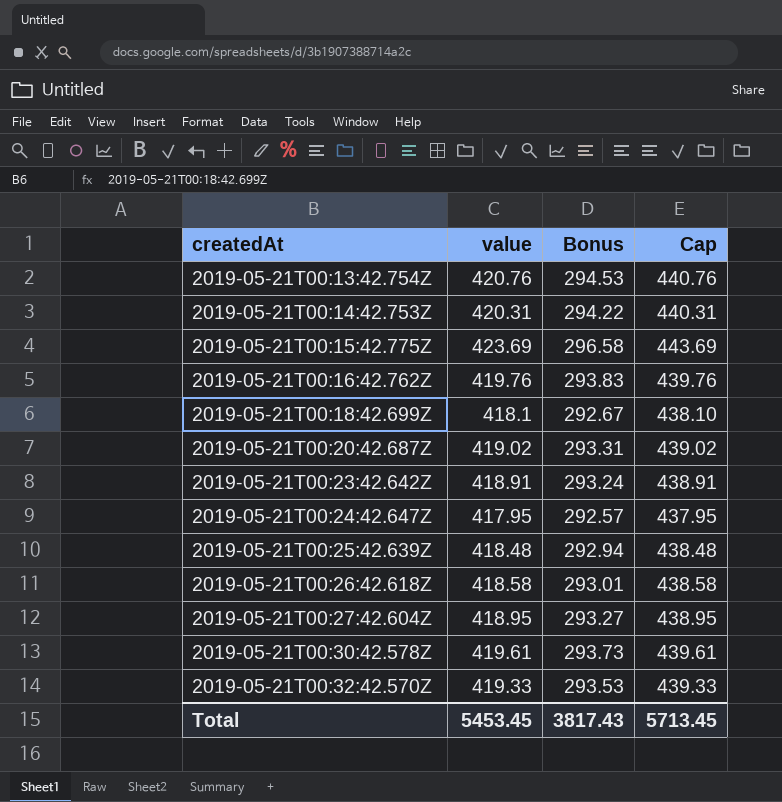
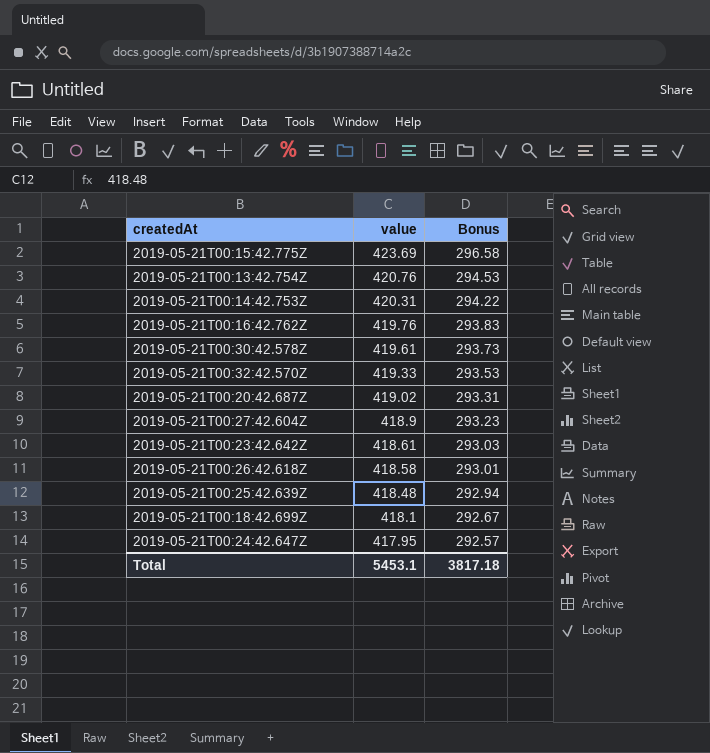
row order: createdAt ascending -> value descending
column Cap | formula: [value] + 20 -> none
2019-05-21T00:27:42.604Z | value: 418.95 -> 418.9
2019-05-21T00:27:42.604Z | Bonus: 293.27 -> 293.23
2019-05-21T00:23:42.642Z | value: 418.91 -> 418.61
2019-05-21T00:23:42.642Z | Bonus: 293.24 -> 293.03
Total | value: 5453.45 -> 5453.1
Total | Bonus: 3817.43 -> 3817.18

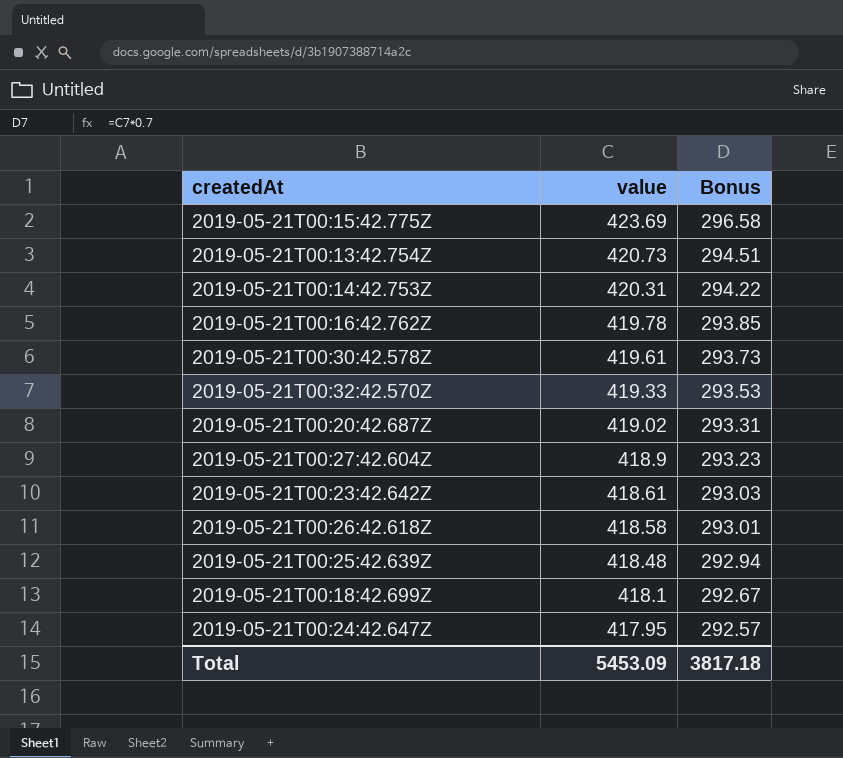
2019-05-21T00:13:42.754Z | value: 420.76 -> 420.73
2019-05-21T00:13:42.754Z | Bonus: 294.53 -> 294.51
2019-05-21T00:16:42.762Z | value: 419.76 -> 419.78
2019-05-21T00:16:42.762Z | Bonus: 293.83 -> 293.85
Total | value: 5453.1 -> 5453.09

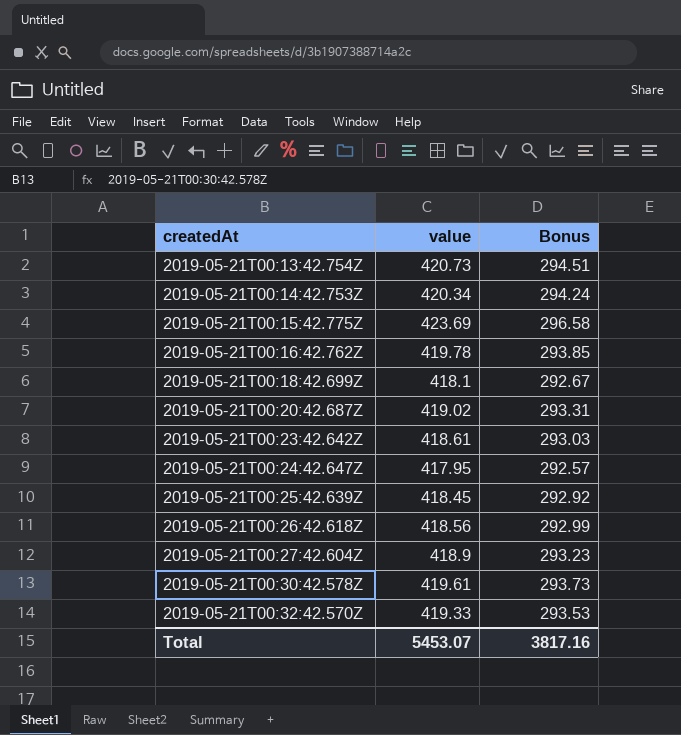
row order: value descending -> createdAt ascending
2019-05-21T00:14:42.753Z | value: 420.31 -> 420.34
2019-05-21T00:14:42.753Z | Bonus: 294.22 -> 294.24
2019-05-21T00:25:42.639Z | value: 418.48 -> 418.45
2019-05-21T00:25:42.639Z | Bonus: 292.94 -> 292.92
2019-05-21T00:26:42.618Z | value: 418.58 -> 418.56
2019-05-21T00:26:42.618Z | Bonus: 293.01 -> 292.99
Total | value: 5453.09 -> 5453.07
Total | Bonus: 3817.18 -> 3817.16

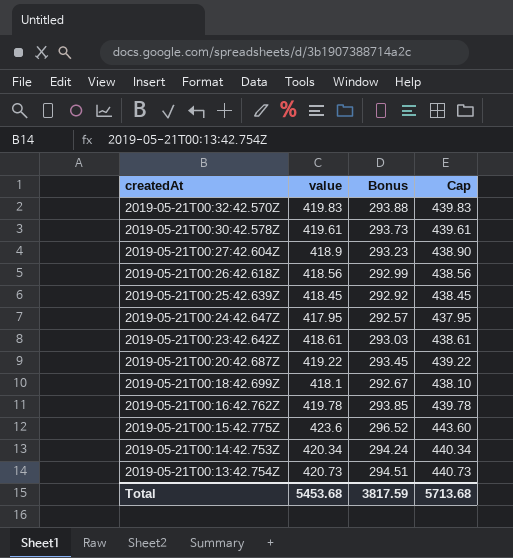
row order: createdAt ascending -> createdAt descending
column Cap | formula: none -> [value] + 20
2019-05-21T00:32:42.570Z | value: 419.33 -> 419.83
2019-05-21T00:32:42.570Z | Bonus: 293.53 -> 293.88
2019-05-21T00:20:42.687Z | value: 419.02 -> 419.22
2019-05-21T00:20:42.687Z | Bonus: 293.31 -> 293.45
2019-05-21T00:15:42.775Z | value: 423.69 -> 423.6
2019-05-21T00:15:42.775Z | Bonus: 296.58 -> 296.52
Total | value: 5453.07 -> 5453.68
Total | Bonus: 3817.16 -> 3817.59

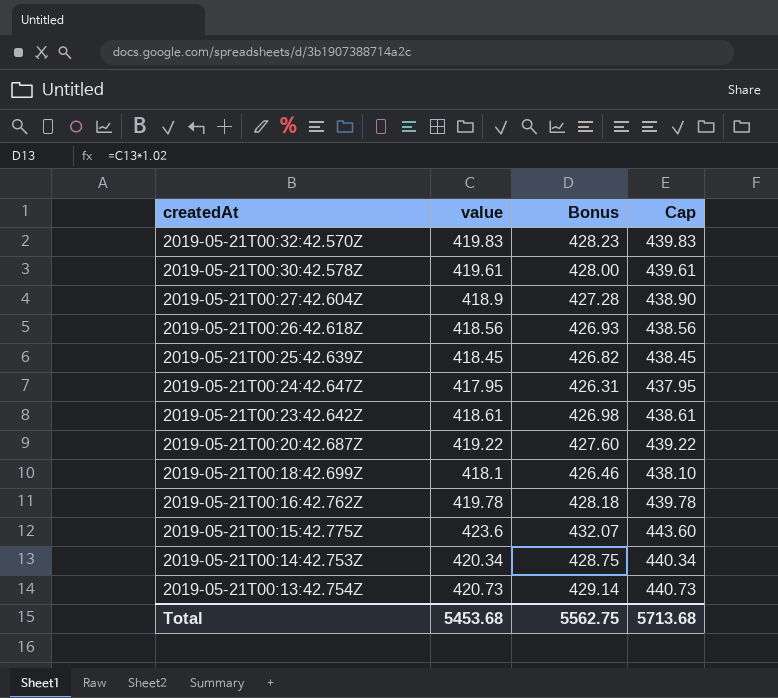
column Bonus | formula: [value] * 0.7 -> [value] * 1.02
Total | Bonus: 3817.59 -> 5562.75

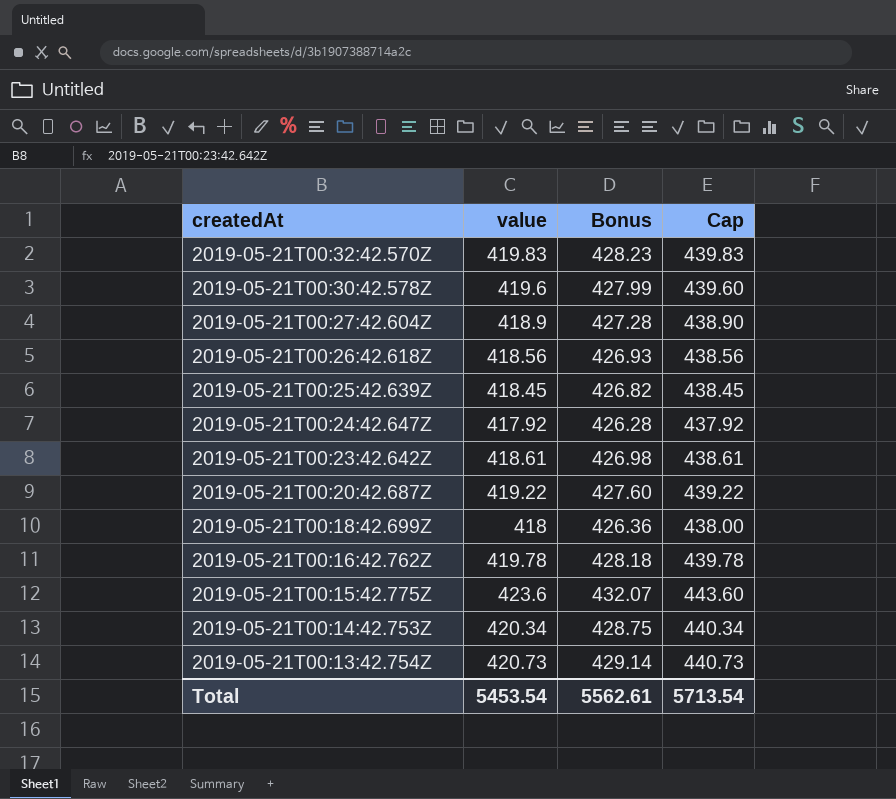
2019-05-21T00:30:42.578Z | value: 419.61 -> 419.6
2019-05-21T00:30:42.578Z | Bonus: 428.00 -> 427.99
2019-05-21T00:30:42.578Z | Cap: 439.61 -> 439.60
2019-05-21T00:24:42.647Z | value: 417.95 -> 417.92
2019-05-21T00:24:42.647Z | Bonus: 426.31 -> 426.28
2019-05-21T00:24:42.647Z | Cap: 437.95 -> 437.92
2019-05-21T00:18:42.699Z | value: 418.1 -> 418
2019-05-21T00:18:42.699Z | Bonus: 426.46 -> 426.36
2019-05-21T00:18:42.699Z | Cap: 438.10 -> 438.00
Total | value: 5453.68 -> 5453.54
Total | Bonus: 5562.75 -> 5562.61
Total | Cap: 5713.68 -> 5713.54

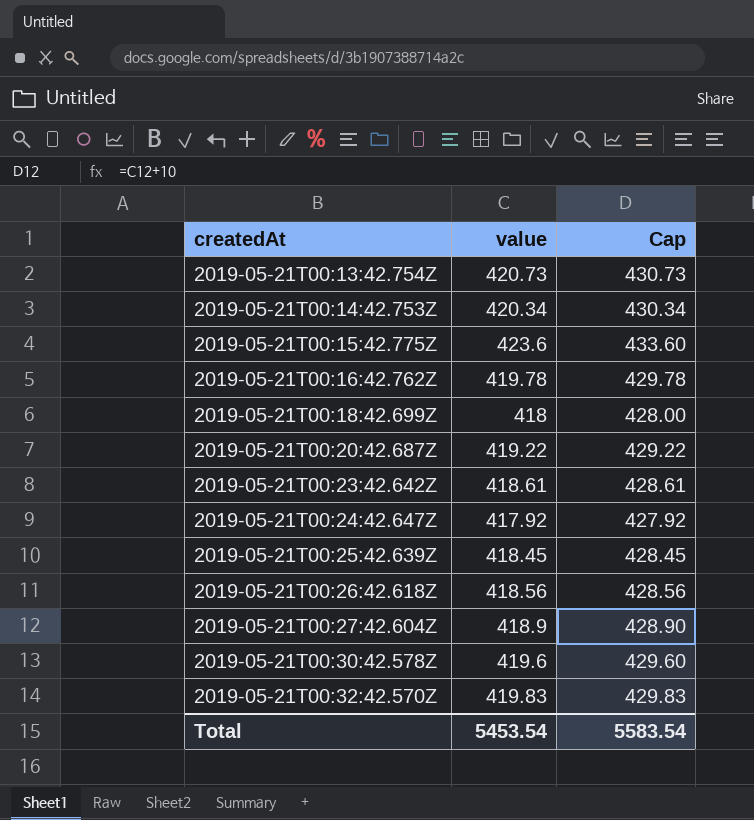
row order: createdAt descending -> createdAt ascending
column Bonus | formula: [value] * 1.02 -> none
column Cap | formula: [value] + 20 -> [value] + 10
Total | Cap: 5713.54 -> 5583.54

